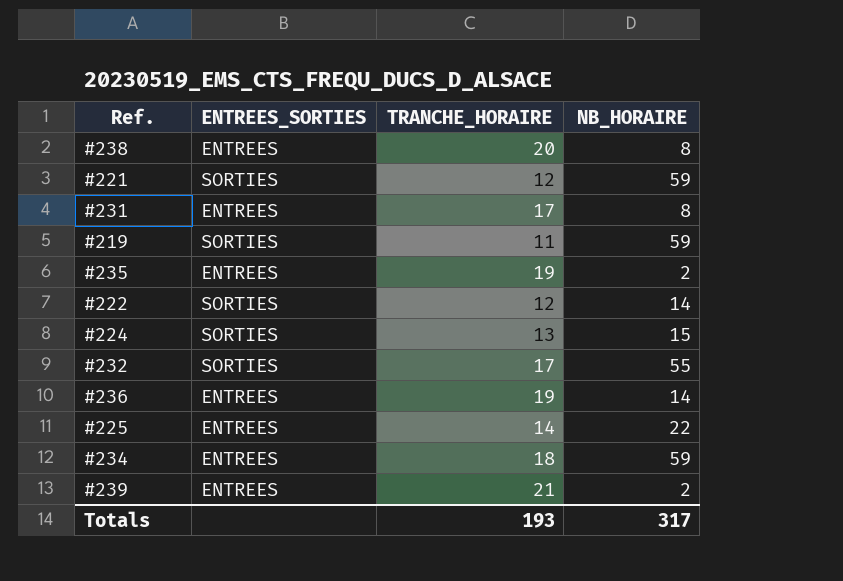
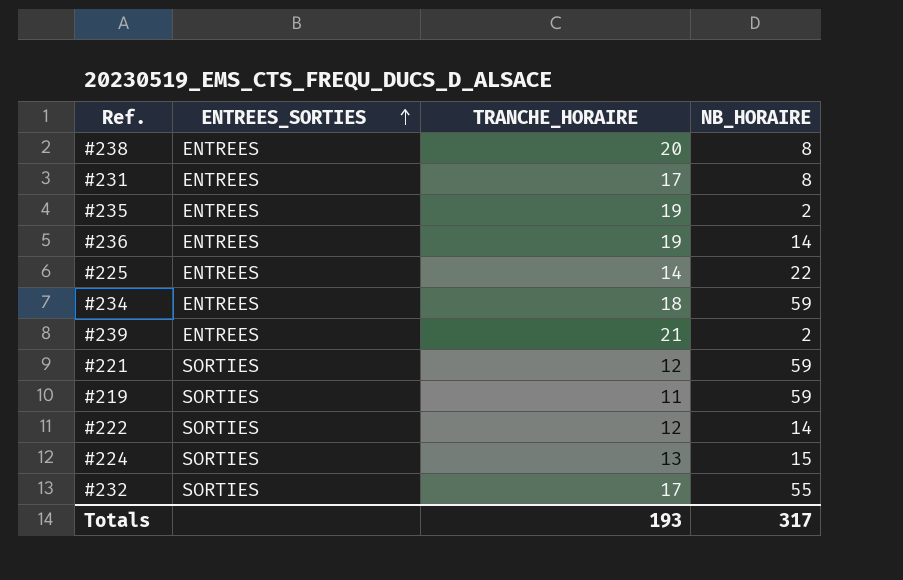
row order: none -> ENTREES_SORTIES ascending

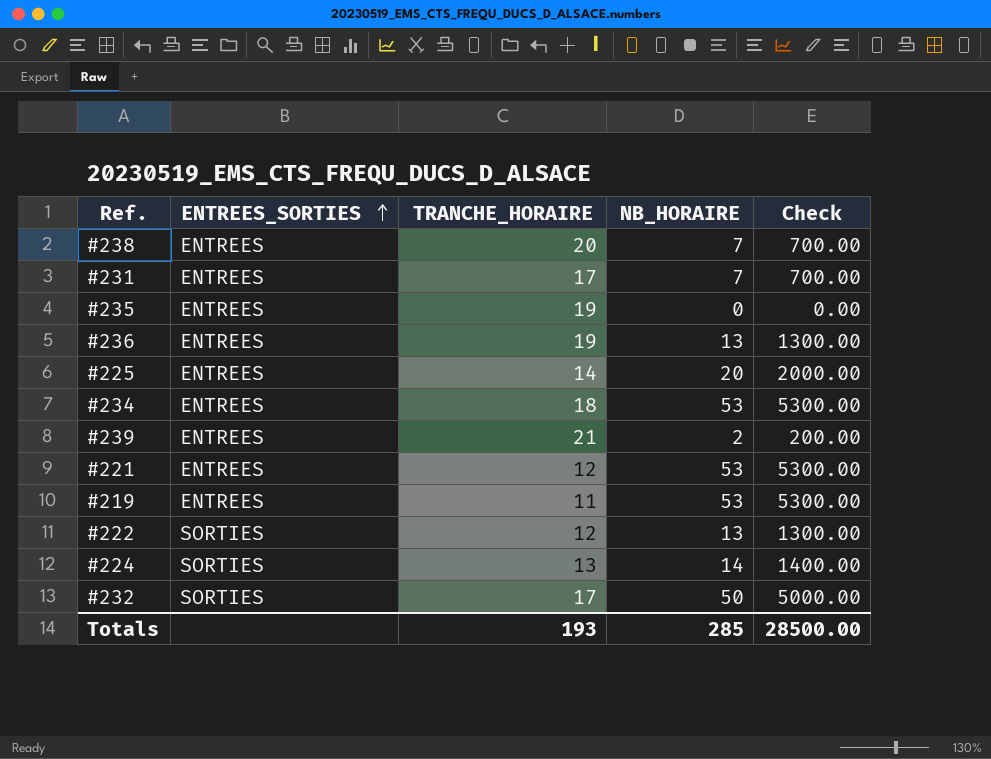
column Check | formula: none -> [NB_HORAIRE] * 100
#238 | NB_HORAIRE: 8 -> 7
#231 | NB_HORAIRE: 8 -> 7
#235 | NB_HORAIRE: 2 -> 0
#236 | NB_HORAIRE: 14 -> 13
#225 | NB_HORAIRE: 22 -> 20
#234 | NB_HORAIRE: 59 -> 53
#221 | ENTREES_SORTIES: SORTIES -> ENTREES
#221 | NB_HORAIRE: 59 -> 53
#219 | ENTREES_SORTIES: SORTIES -> ENTREES
#219 | NB_HORAIRE: 59 -> 53
#222 | NB_HORAIRE: 14 -> 13
#224 | NB_HORAIRE: 15 -> 14
#232 | NB_HORAIRE: 55 -> 50
Totals | NB_HORAIRE: 317 -> 285

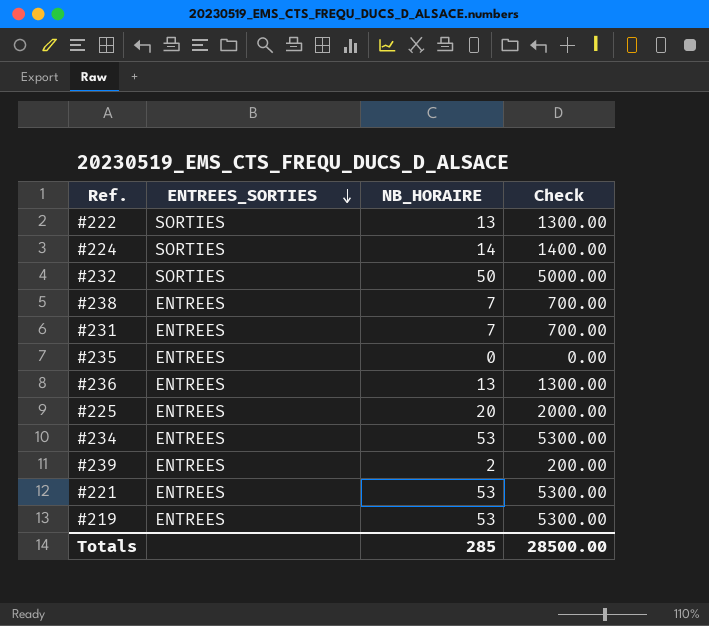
row order: ENTREES_SORTIES ascending -> ENTREES_SORTIES descending
column TRANCHE_HORAIRE | position: 3 -> none

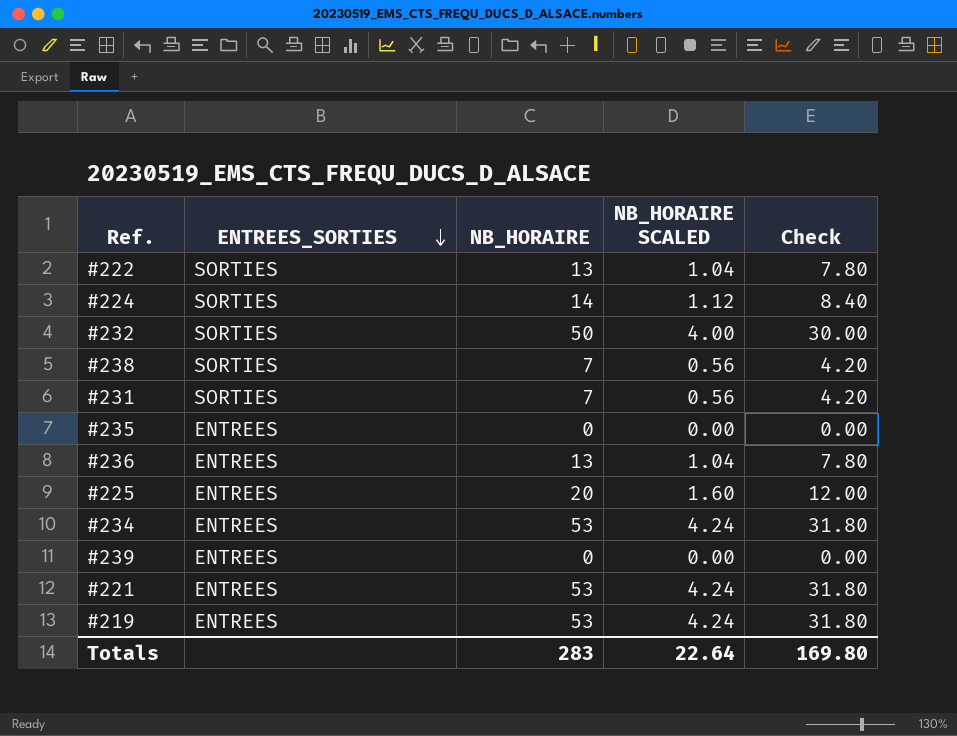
column NB_HORAIRE SCALED | formula: none -> [NB_HORAIRE] * 0.08
column Check | formula: [NB_HORAIRE] * 100 -> [NB_HORAIRE] * 0.6
#238 | ENTREES_SORTIES: ENTREES -> SORTIES
#231 | ENTREES_SORTIES: ENTREES -> SORTIES
#239 | NB_HORAIRE: 2 -> 0
Totals | NB_HORAIRE: 285 -> 283
Totals | Check: 28500.00 -> 169.80

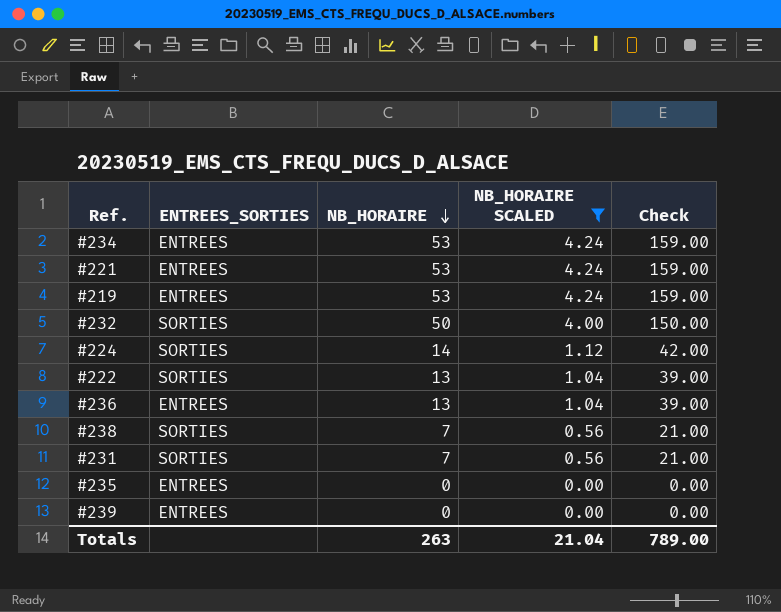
filter: none -> NB_HORAIRE SCALED != 1.60
row order: ENTREES_SORTIES descending -> NB_HORAIRE descending
column Check | formula: [NB_HORAIRE] * 0.6 -> [NB_HORAIRE] * 3
Totals | NB_HORAIRE: 283 -> 263
Totals | NB_HORAIRE SCALED: 22.64 -> 21.04
Totals | Check: 169.80 -> 789.00

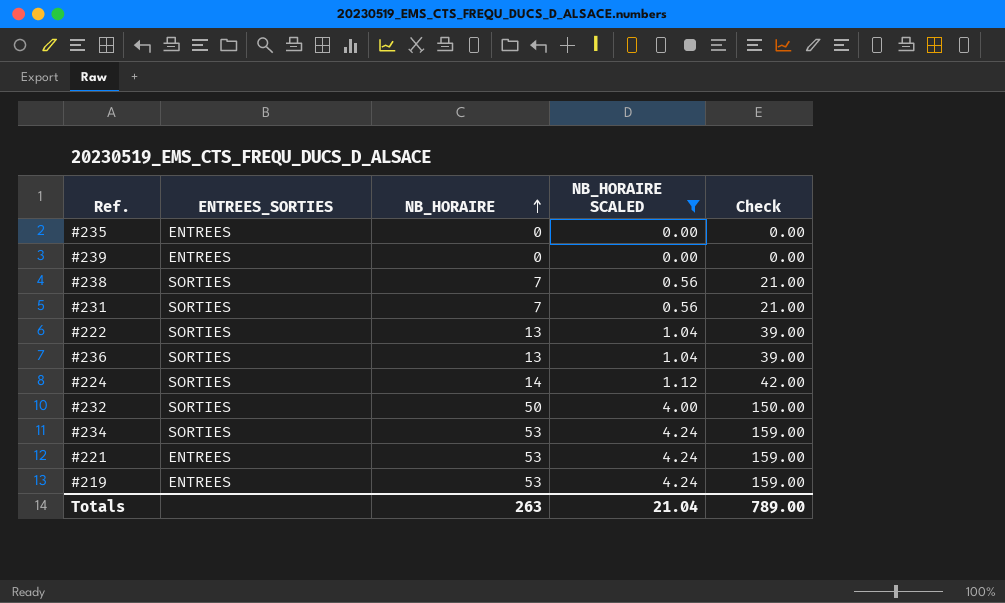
row order: NB_HORAIRE descending -> NB_HORAIRE ascending
#236 | ENTREES_SORTIES: ENTREES -> SORTIES
#234 | ENTREES_SORTIES: ENTREES -> SORTIES

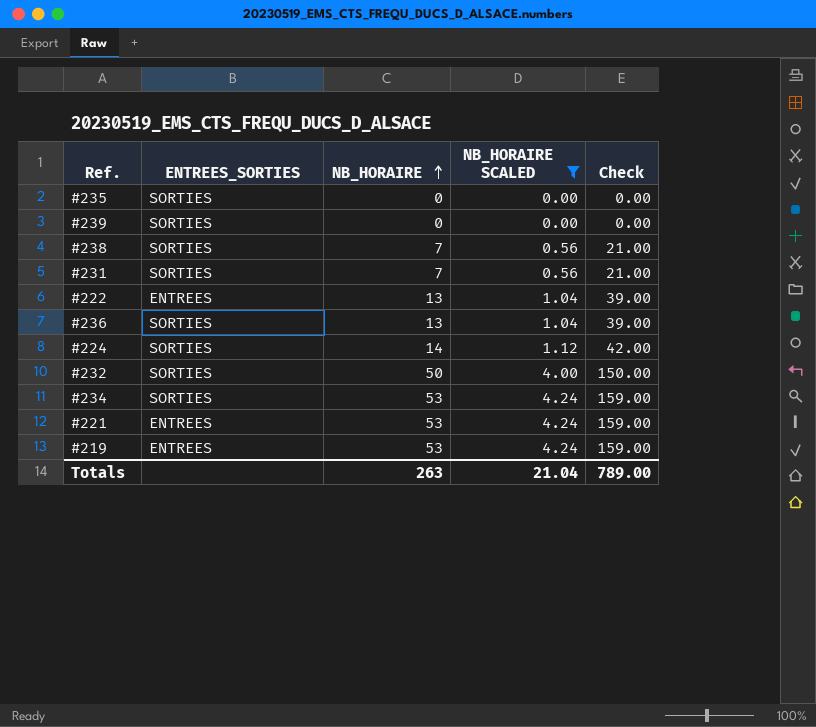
#235 | ENTREES_SORTIES: ENTREES -> SORTIES
#239 | ENTREES_SORTIES: ENTREES -> SORTIES
#222 | ENTREES_SORTIES: SORTIES -> ENTREES

